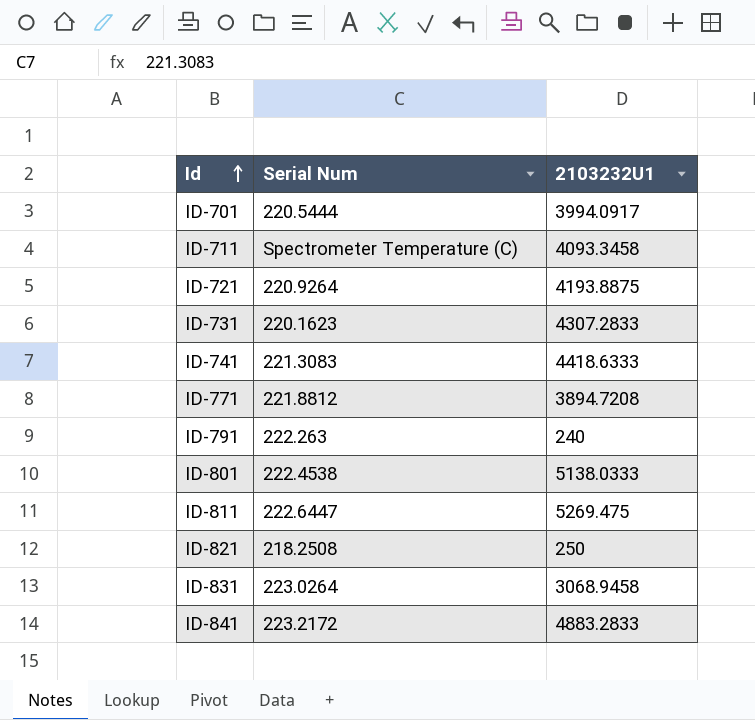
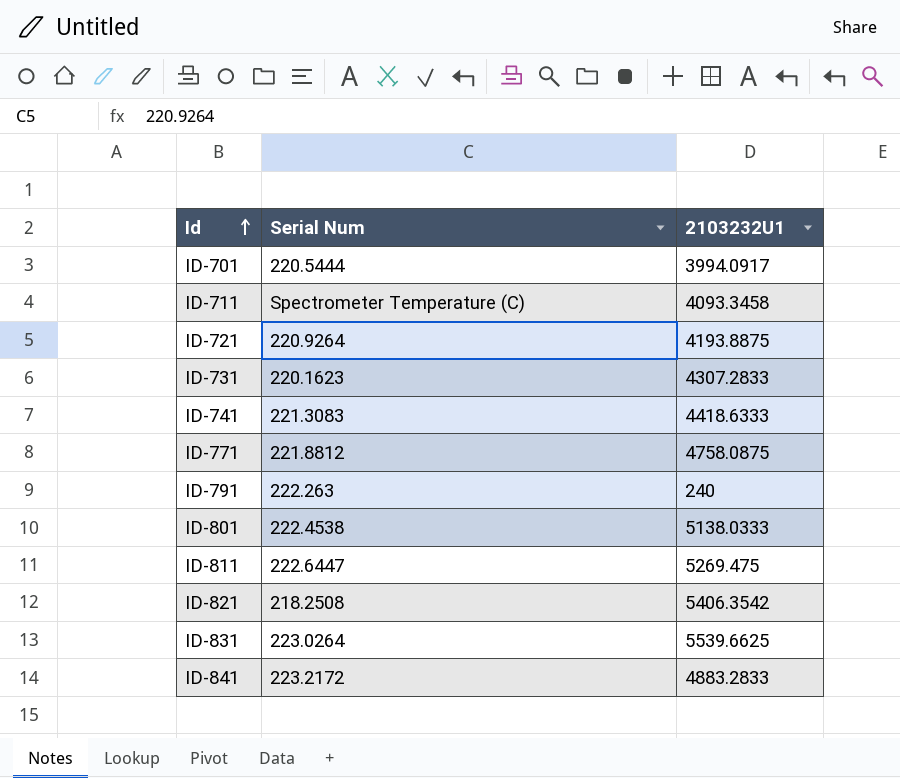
ID-771 | 2103232U1: 3894.7208 -> 4758.0875
ID-821 | 2103232U1: 250 -> 5406.3542
ID-831 | 2103232U1: 3068.9458 -> 5539.6625

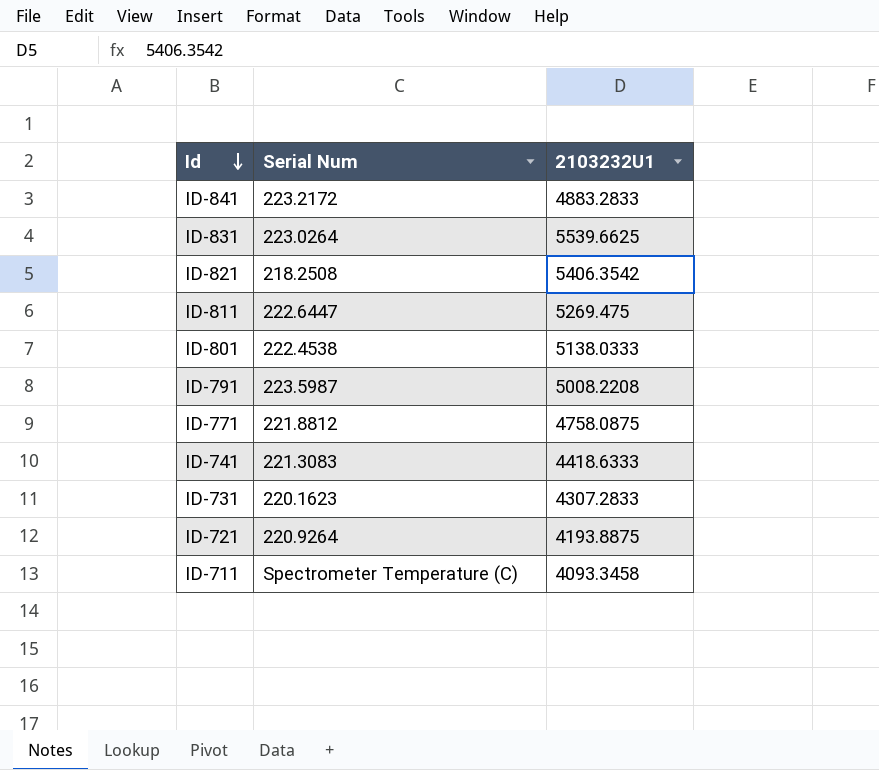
row order: Id ascending -> Id descending
row ID-701: 220.5444 | 3994.0917 -> none
ID-791 | Serial Num: 222.263 -> 223.5987
ID-791 | 2103232U1: 240 -> 5008.2208

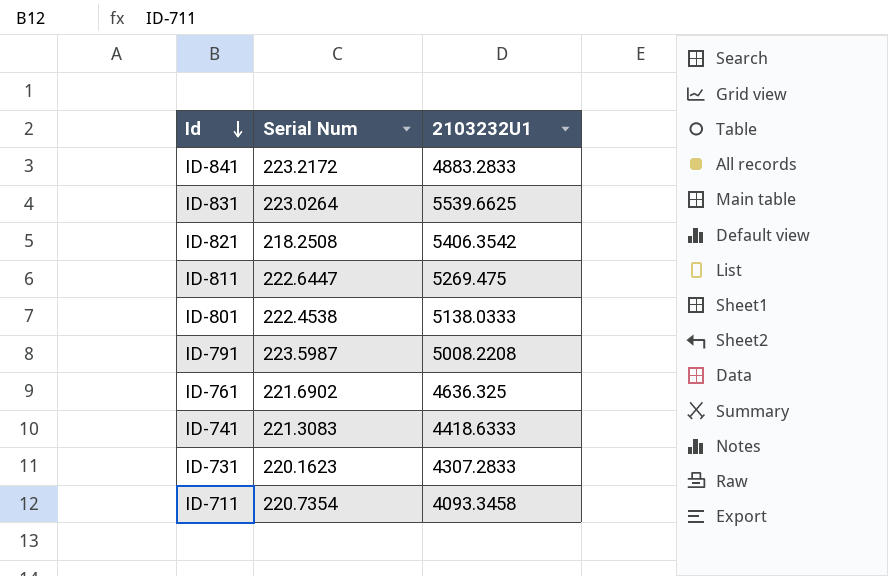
row ID-771: 221.8812 | 4758.0875 -> none
row ID-721: 220.9264 | 4193.8875 -> none
row ID-761: none -> 221.6902 | 4636.325
ID-711 | Serial Num: Spectrometer Temperature (C) -> 220.7354

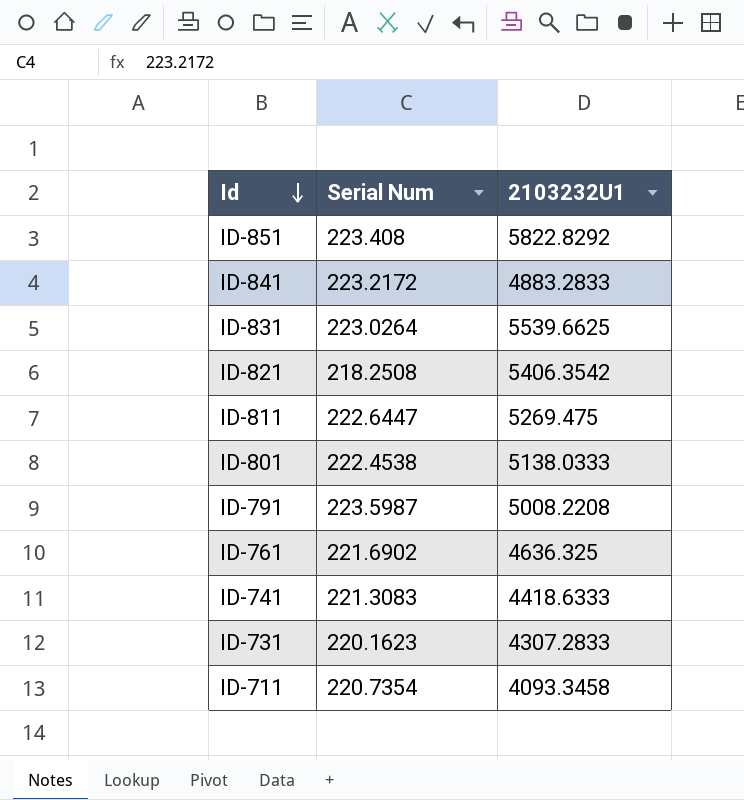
row ID-851: none -> 223.408 | 5822.8292

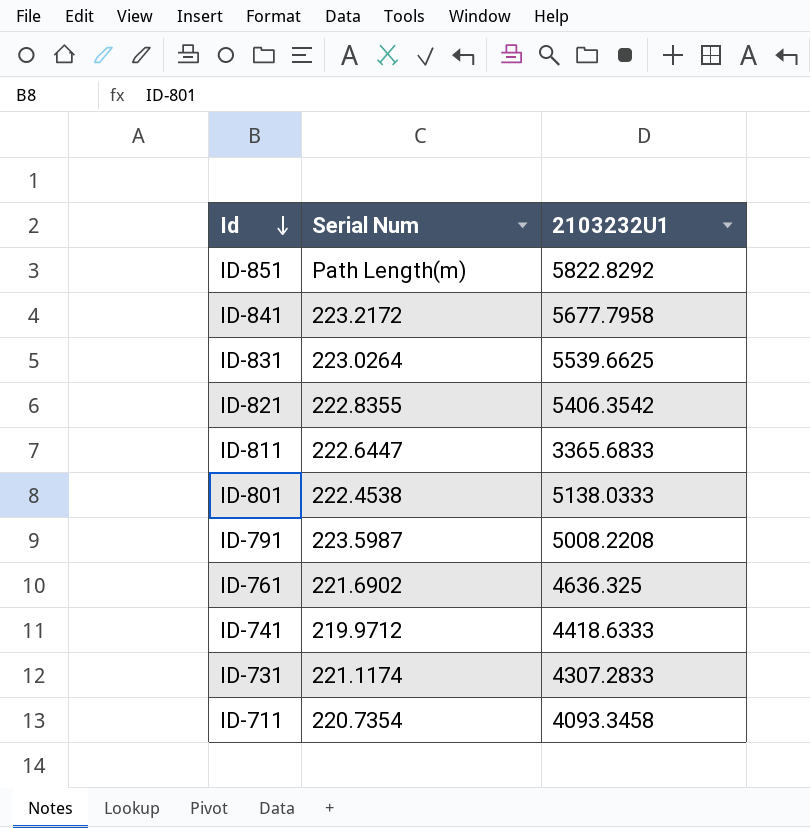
ID-851 | Serial Num: 223.408 -> Path Length(m)
ID-841 | 2103232U1: 4883.2833 -> 5677.7958
ID-821 | Serial Num: 218.2508 -> 222.8355
ID-811 | 2103232U1: 5269.475 -> 3365.6833
ID-741 | Serial Num: 221.3083 -> 219.9712
ID-731 | Serial Num: 220.1623 -> 221.1174

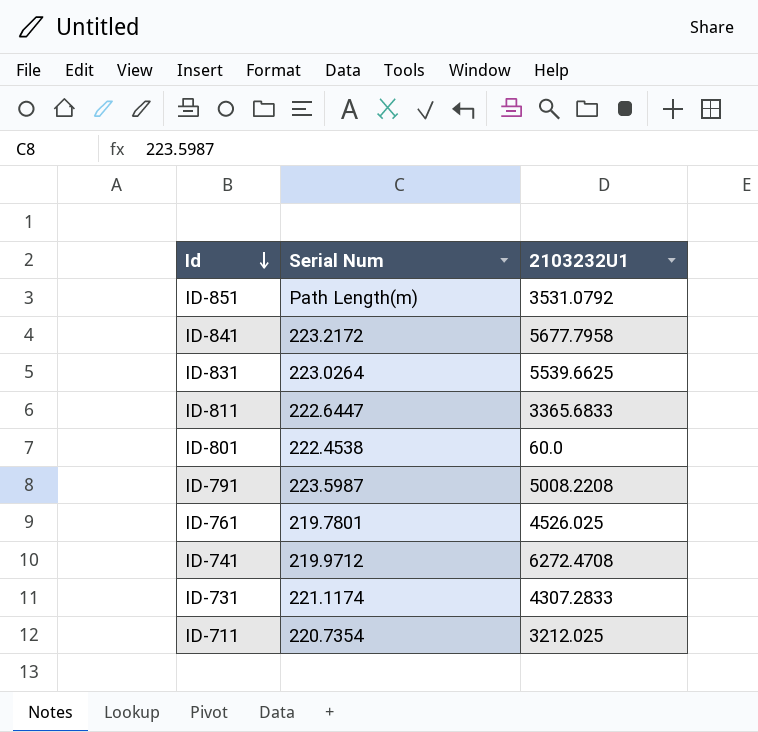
row ID-821: 222.8355 | 5406.3542 -> none
ID-851 | 2103232U1: 5822.8292 -> 3531.0792
ID-801 | 2103232U1: 5138.0333 -> 60.0
ID-761 | Serial Num: 221.6902 -> 219.7801
ID-761 | 2103232U1: 4636.325 -> 4526.025
ID-741 | 2103232U1: 4418.6333 -> 6272.4708
ID-711 | 2103232U1: 4093.3458 -> 3212.025

